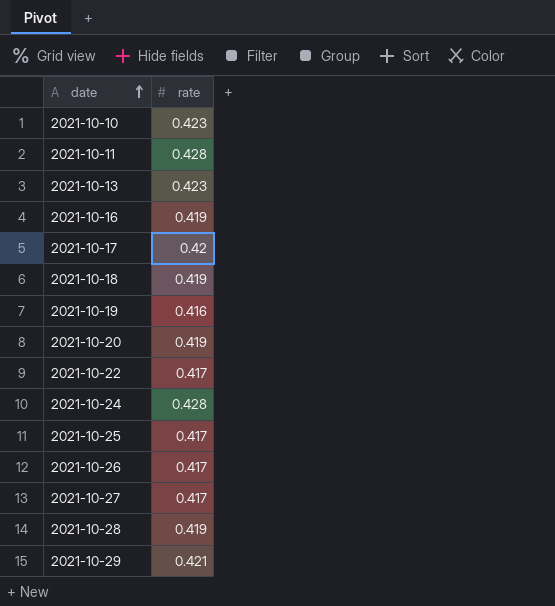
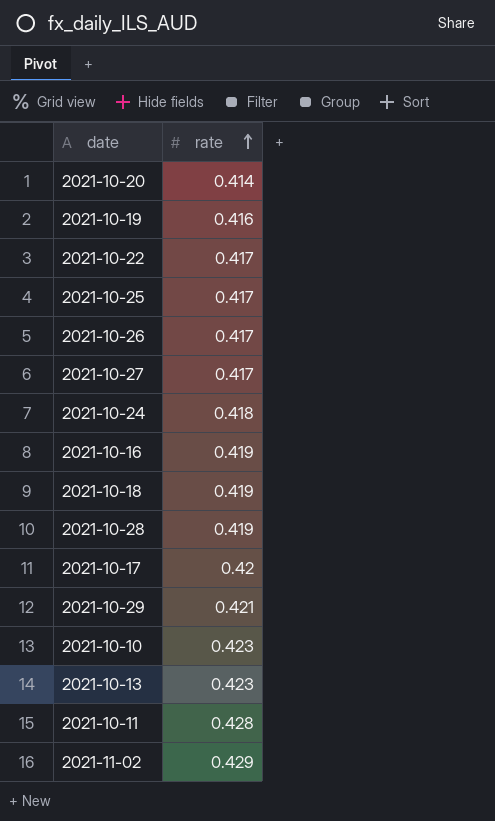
row order: date ascending -> rate ascending
2021-10-20 | rate: 0.419 -> 0.414
2021-10-24 | rate: 0.428 -> 0.418
row 2021-11-02: none -> 0.429

